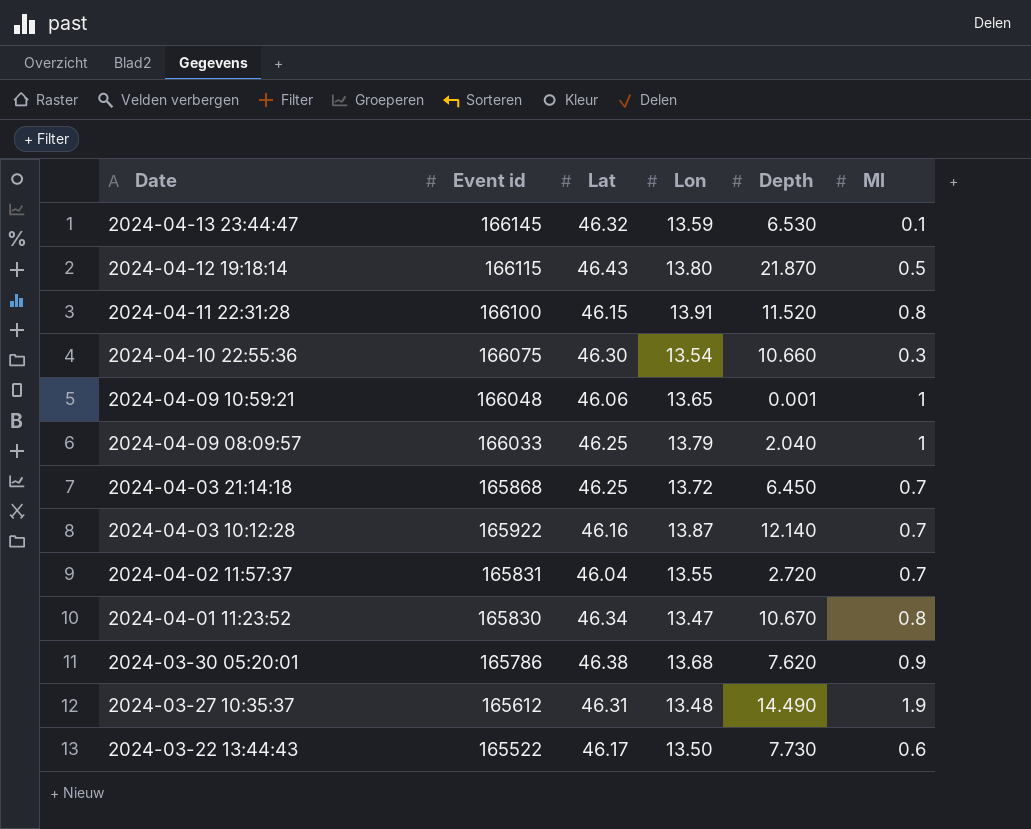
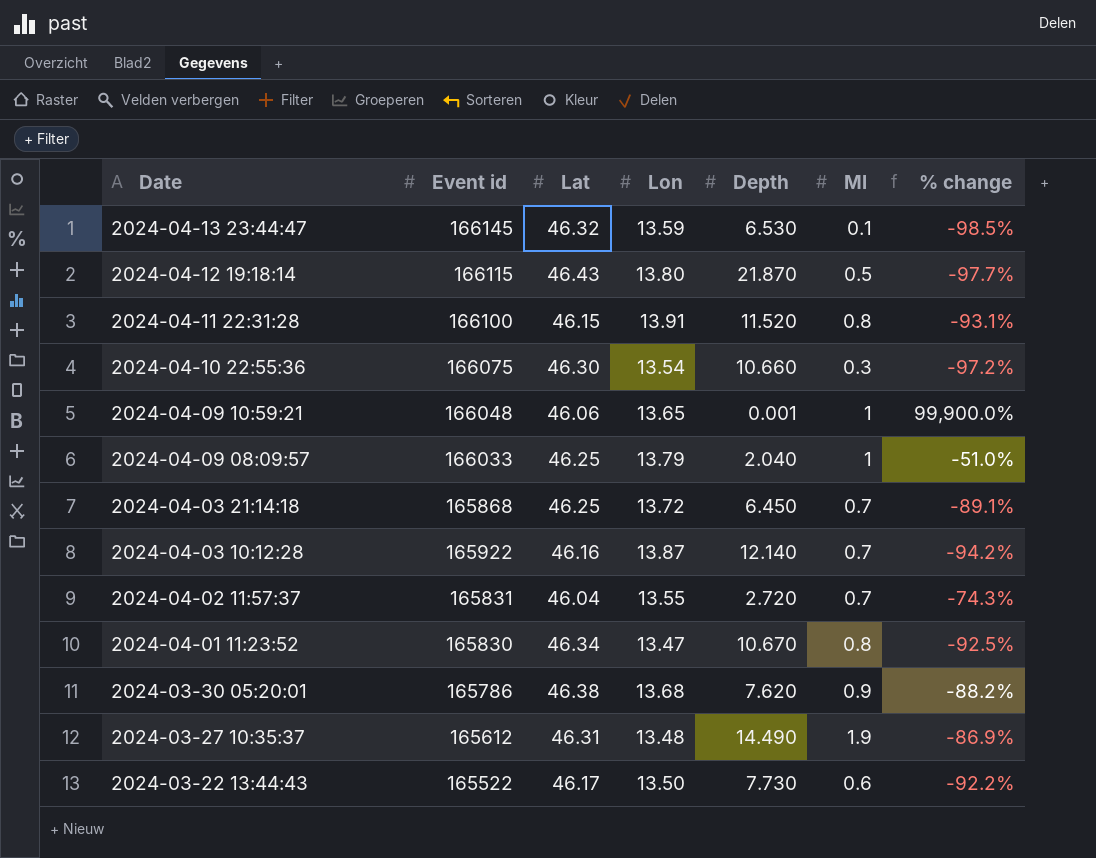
column % change | formula: none -> ([Ml] - [Depth]) / [Depth]

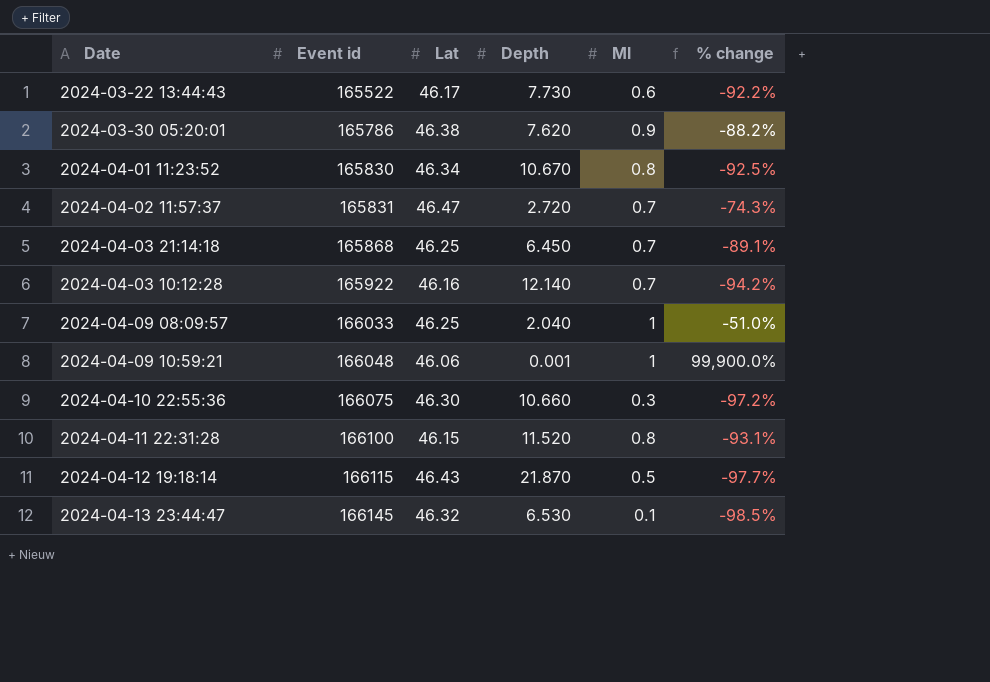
row order: Date descending -> Event id ascending
column Lon | position: 4 -> none
row 2024-03-27 10:35:37: 165612 | 46.31 | 13.48 | 14.490 | 1.9 | -86.9% -> none
2024-04-02 11:57:37 | Lat: 46.04 -> 46.47

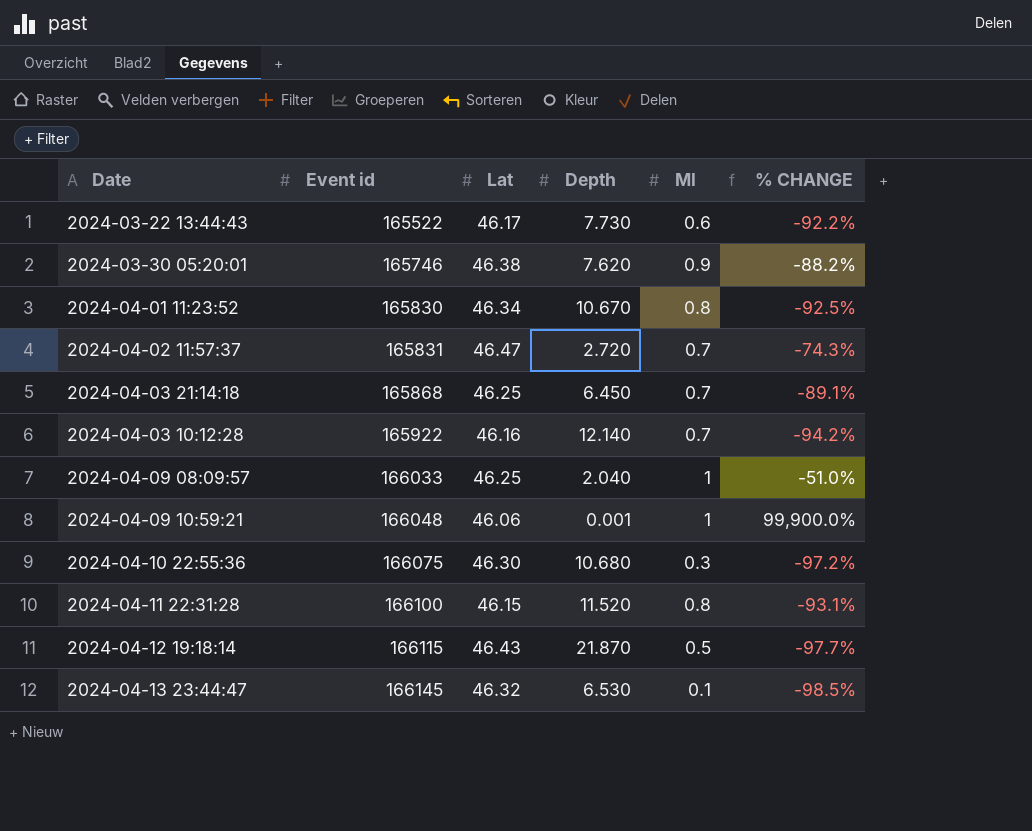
column name: % change -> % CHANGE
2024-03-30 05:20:01 | Event id: 165786 -> 165746
2024-04-10 22:55:36 | Depth: 10.660 -> 10.680

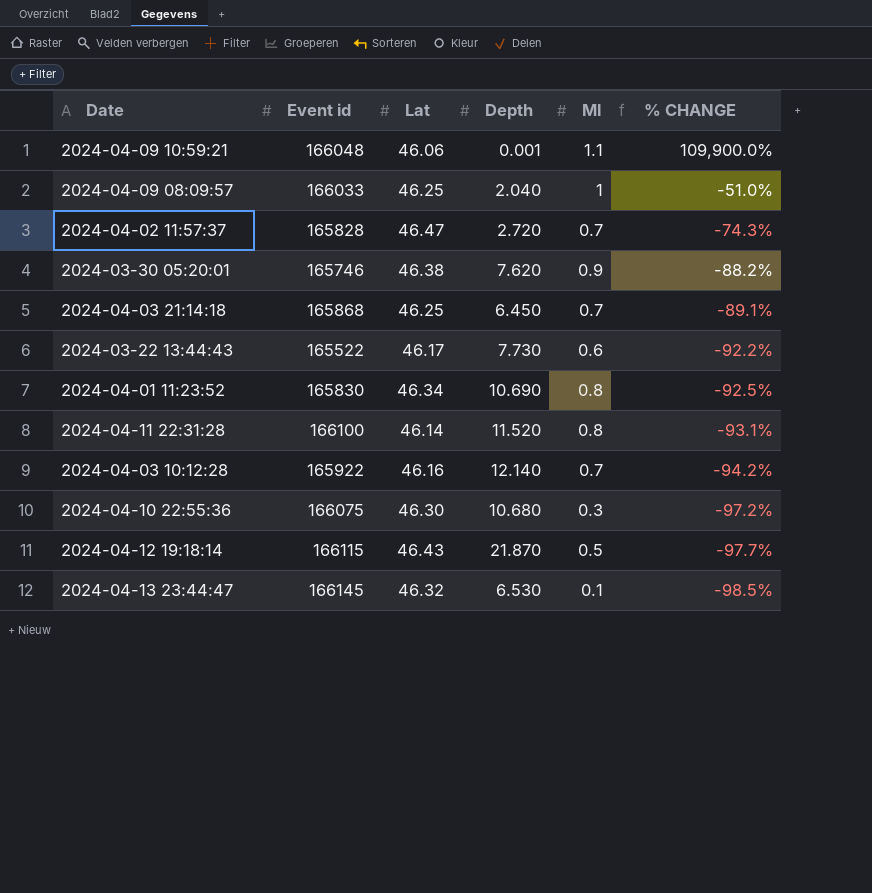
row order: Event id ascending -> % CHANGE descending
2024-04-09 10:59:21 | Ml: 1 -> 1.1
2024-04-09 10:59:21 | % CHANGE: 99,900.0% -> 109,900.0%
2024-04-02 11:57:37 | Event id: 165831 -> 165828
2024-04-01 11:23:52 | Depth: 10.670 -> 10.690
2024-04-11 22:31:28 | Lat: 46.15 -> 46.14

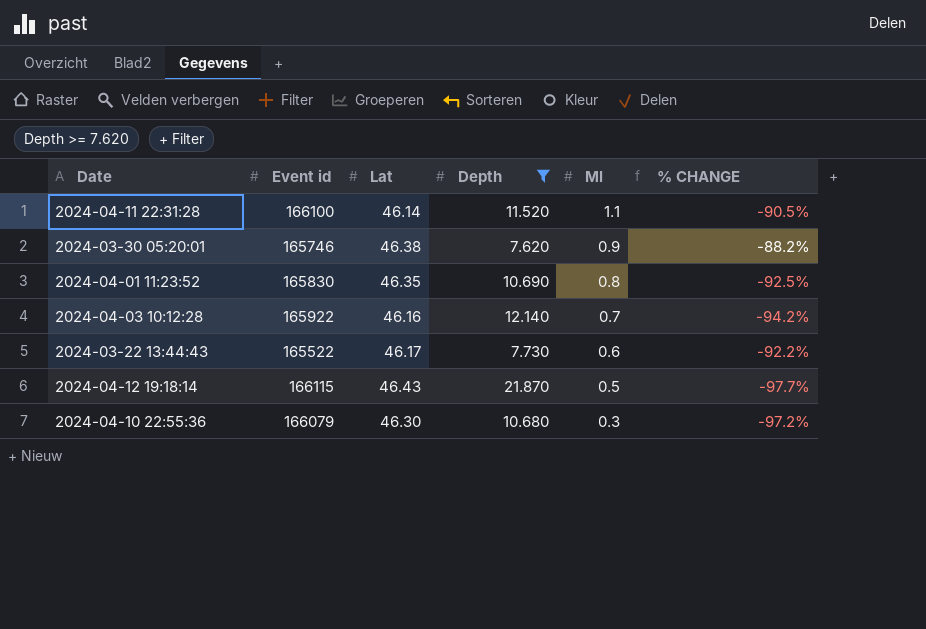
filter: none -> Depth >= 7.620
row order: % CHANGE descending -> Ml descending
2024-04-11 22:31:28 | Ml: 0.8 -> 1.1
2024-04-11 22:31:28 | % CHANGE: -93.1% -> -90.5%
2024-04-01 11:23:52 | Lat: 46.34 -> 46.35
2024-04-10 22:55:36 | Event id: 166075 -> 166079

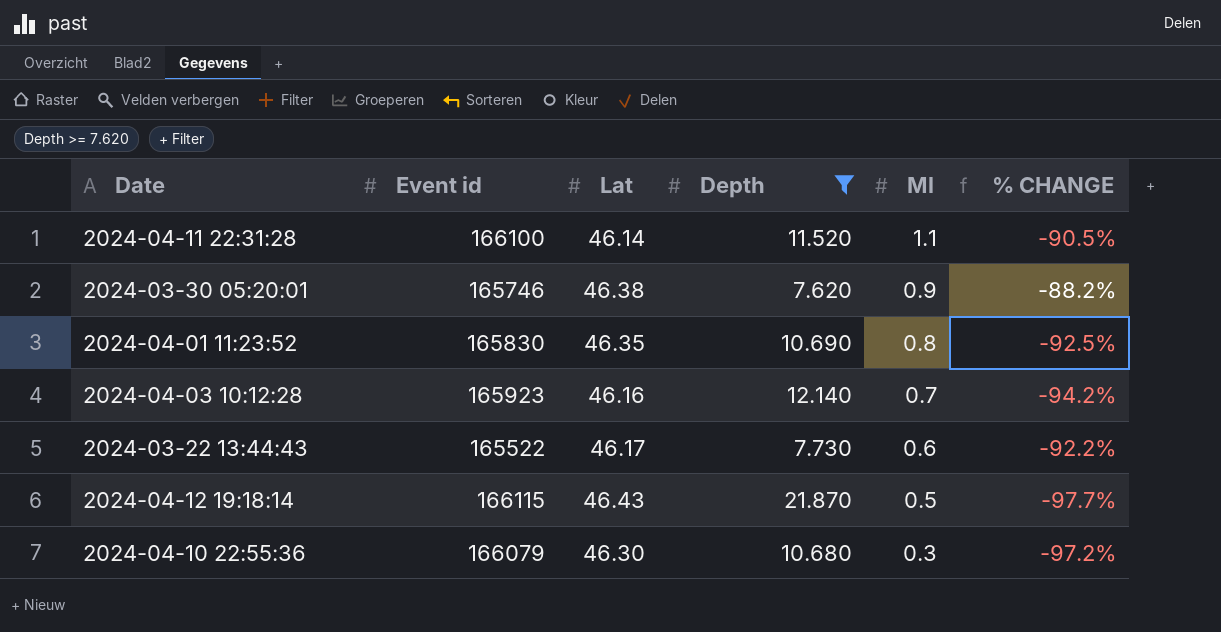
2024-04-03 10:12:28 | Event id: 165922 -> 165923

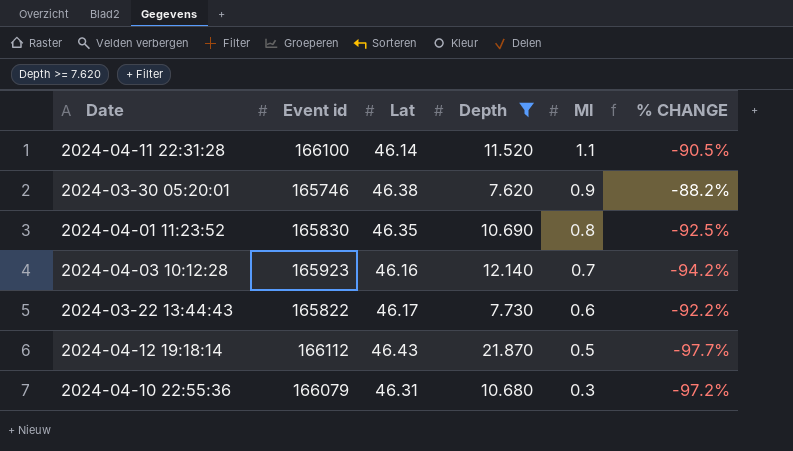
2024-03-22 13:44:43 | Event id: 165522 -> 165822
2024-04-12 19:18:14 | Event id: 166115 -> 166112
2024-04-10 22:55:36 | Lat: 46.30 -> 46.31

